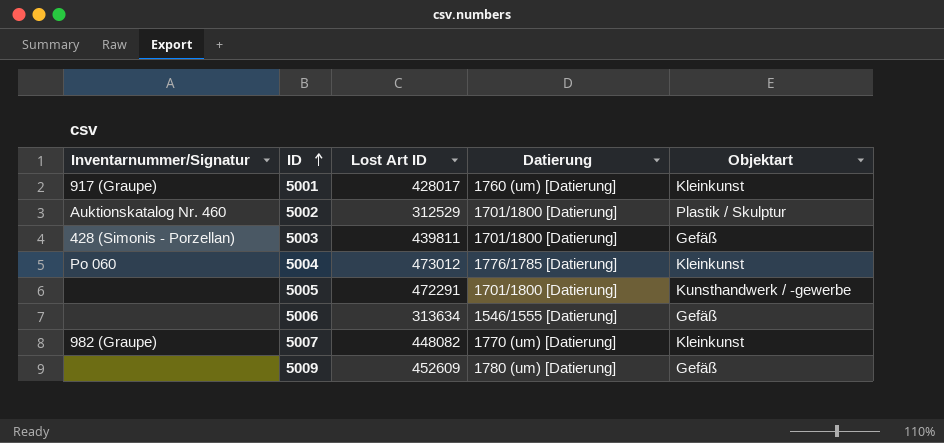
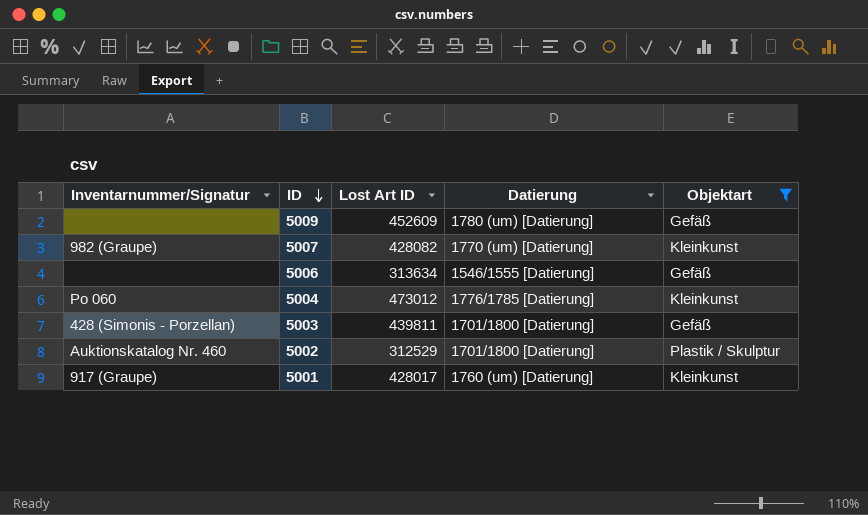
filter: none -> Objektart != Kunsthandwerk / -gewerbe
row order: ID ascending -> ID descending
5007 | Lost Art ID: 448082 -> 428082

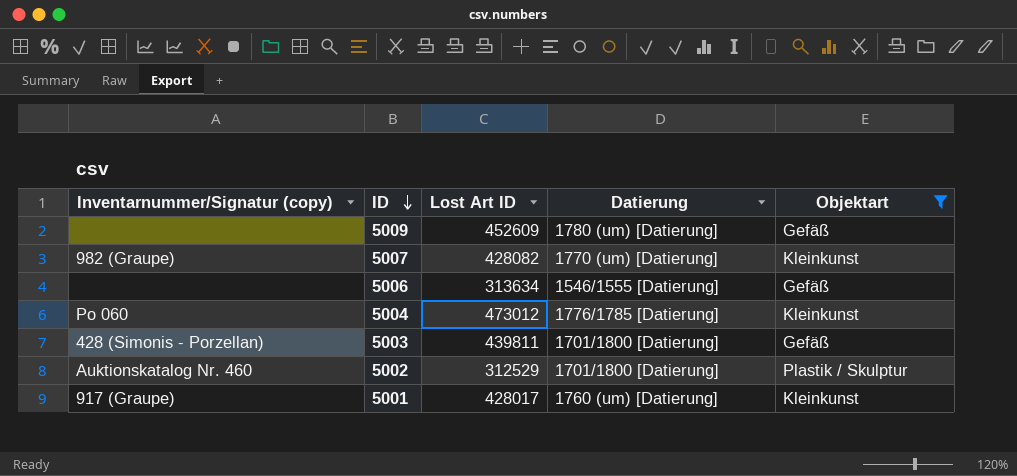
column name: Inventarnummer/Signatur -> Inventarnummer/Signatur (copy)

